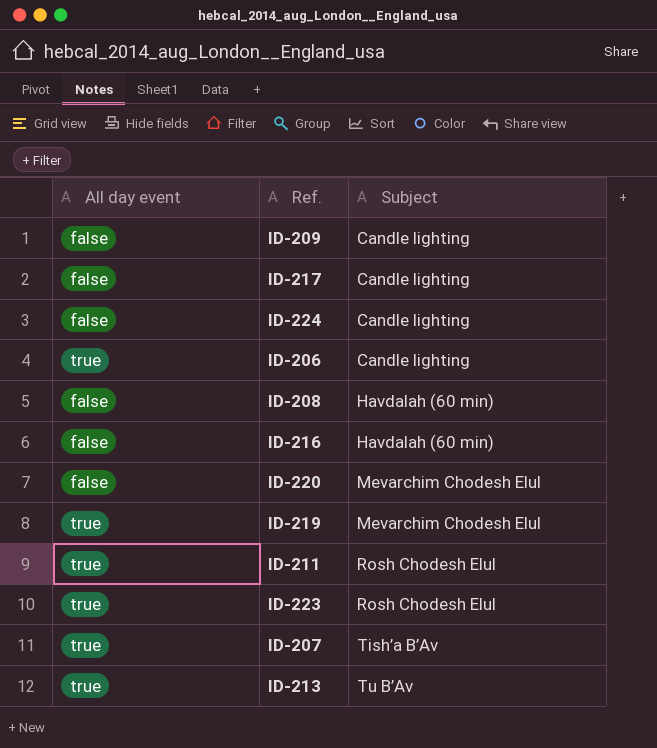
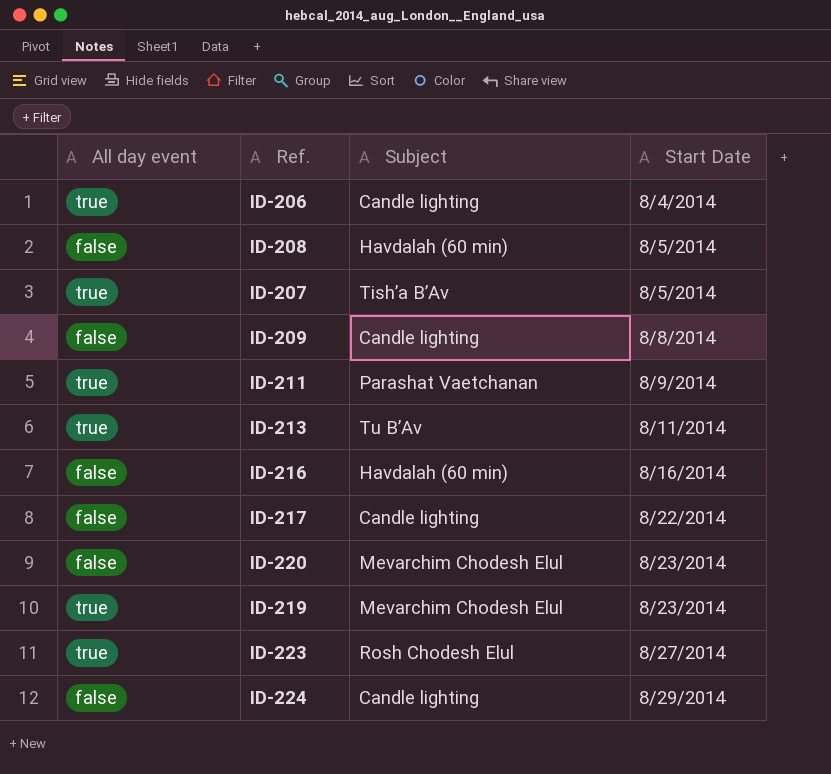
row order: Subject ascending -> Start Date ascending
column Start Date | position: none -> 4
ID-211 | Subject: Rosh Chodesh Elul -> Parashat Vaetchanan

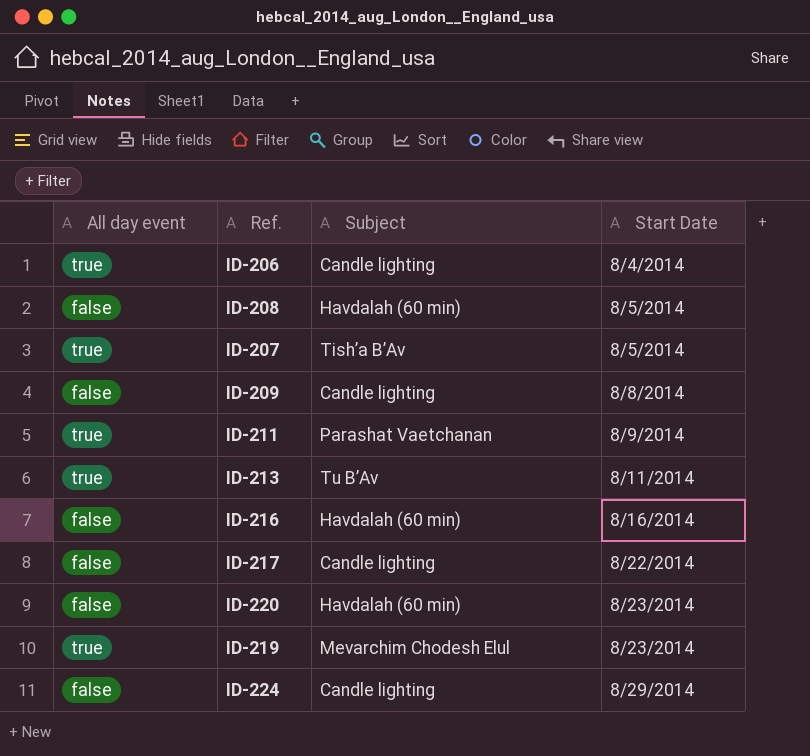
row ID-223: true | Rosh Chodesh Elul | 8/27/2014 -> none
ID-220 | Subject: Mevarchim Chodesh Elul -> Havdalah (60 min)

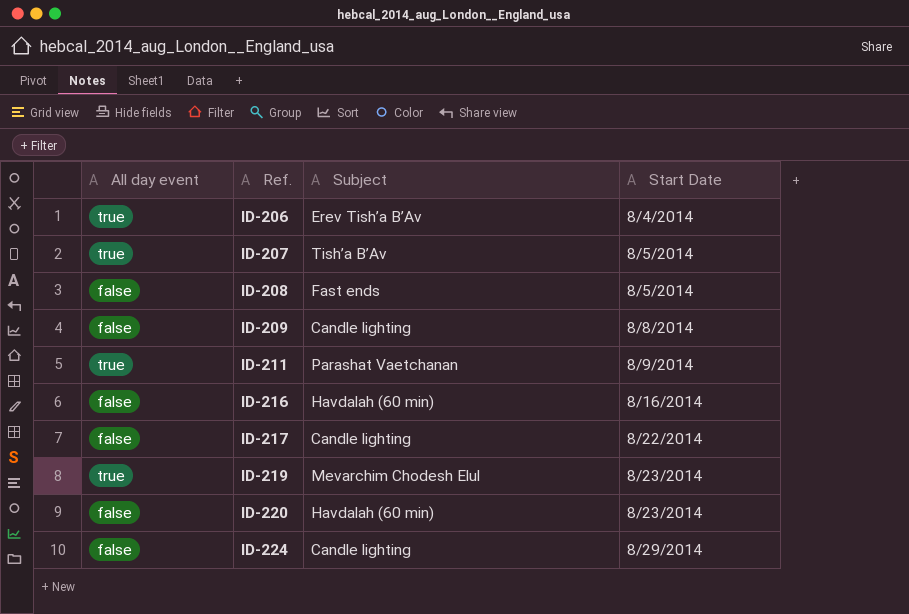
row order: Start Date ascending -> Ref. ascending
row ID-213: true | Tu B’Av | 8/11/2014 -> none
ID-206 | Subject: Candle lighting -> Erev Tish’a B’Av
ID-208 | Subject: Havdalah (60 min) -> Fast ends

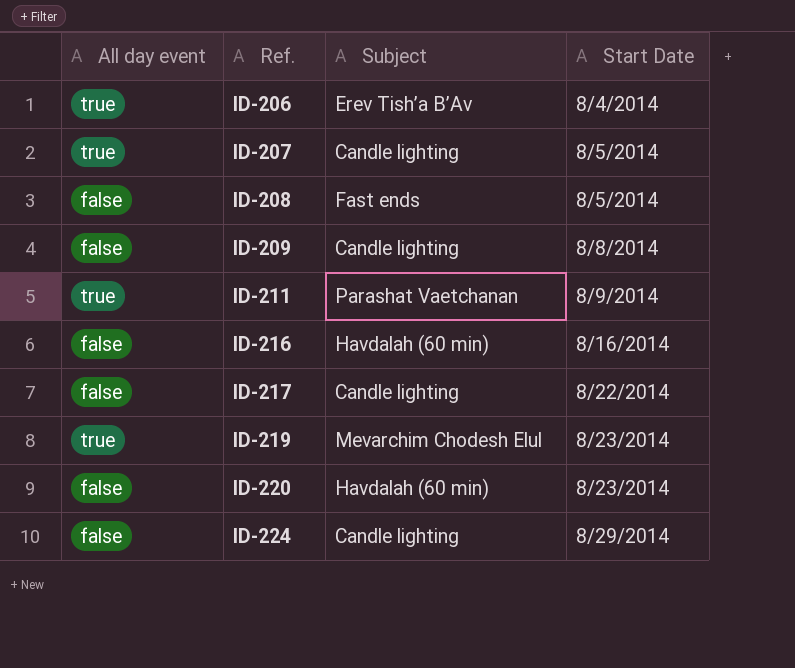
ID-207 | Subject: Tish’a B’Av -> Candle lighting

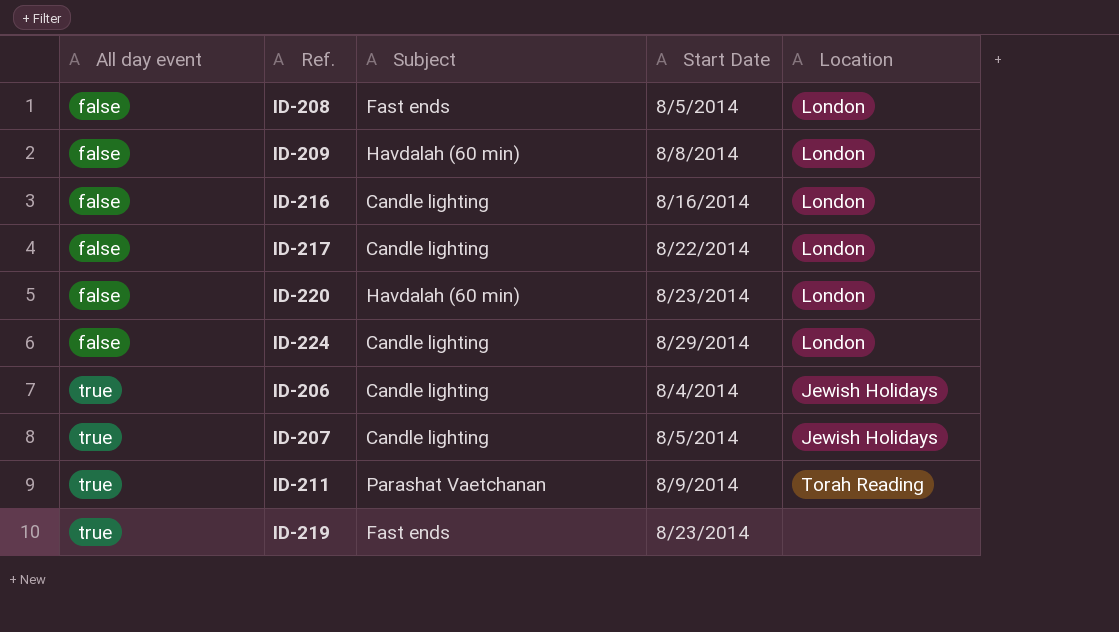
row order: Ref. ascending -> All day event ascending
column Location | position: none -> 5
ID-209 | Subject: Candle lighting -> Havdalah (60 min)
ID-216 | Subject: Havdalah (60 min) -> Candle lighting
ID-206 | Subject: Erev Tish’a B’Av -> Candle lighting
ID-219 | Subject: Mevarchim Chodesh Elul -> Fast ends

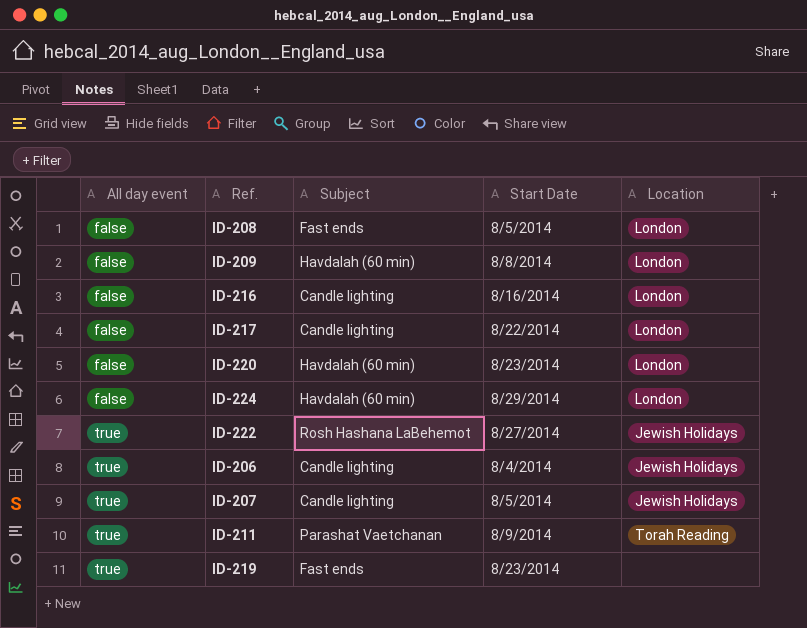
ID-224 | Subject: Candle lighting -> Havdalah (60 min)
row ID-222: none -> true | Rosh Hashana LaBehemot | 8/27/2014 | Jewish Holidays

